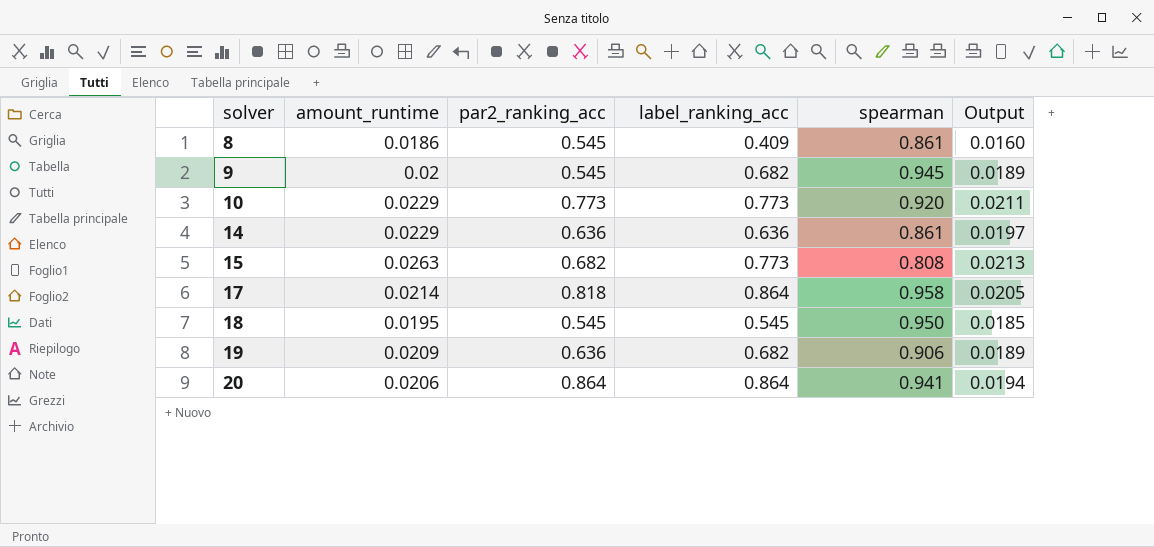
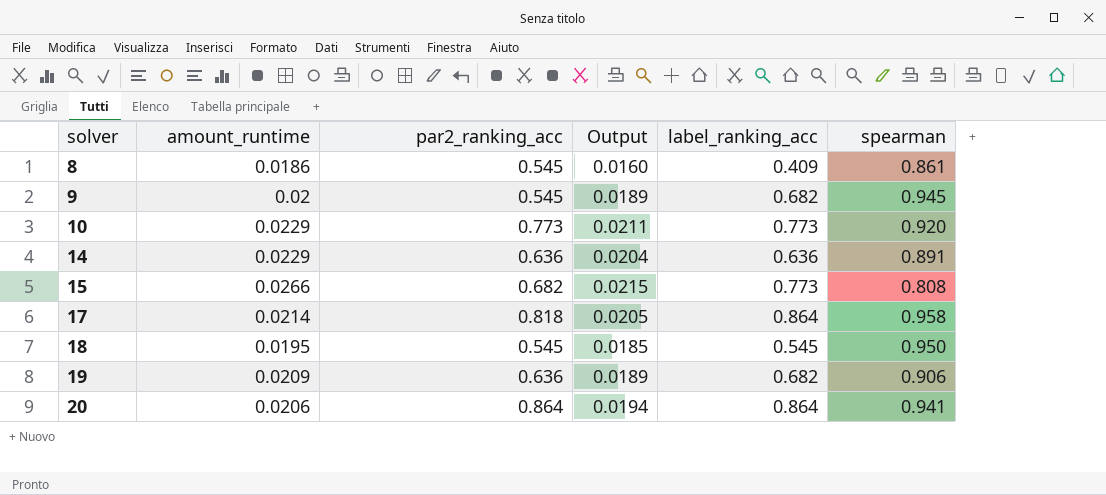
column Output | position: 6 -> 4
14 | Output: 0.0197 -> 0.0204
14 | spearman: 0.861 -> 0.891
15 | amount_runtime: 0.0263 -> 0.0266
15 | Output: 0.0213 -> 0.0215

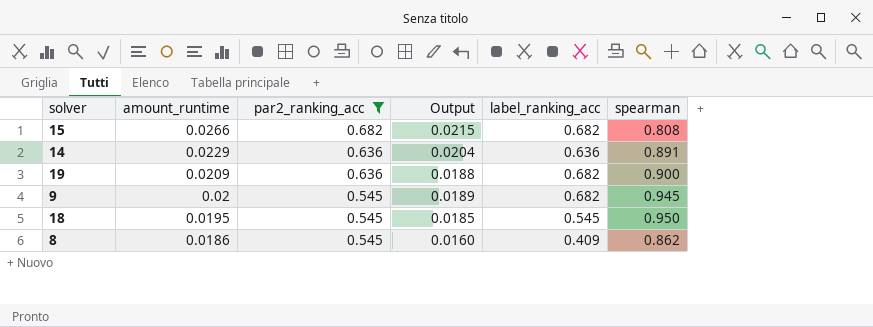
filter: none -> par2_ranking_acc <= 0.682
row order: solver ascending -> amount_runtime descending
15 | label_ranking_acc: 0.773 -> 0.682
19 | Output: 0.0189 -> 0.0188
19 | spearman: 0.906 -> 0.900
8 | spearman: 0.861 -> 0.862

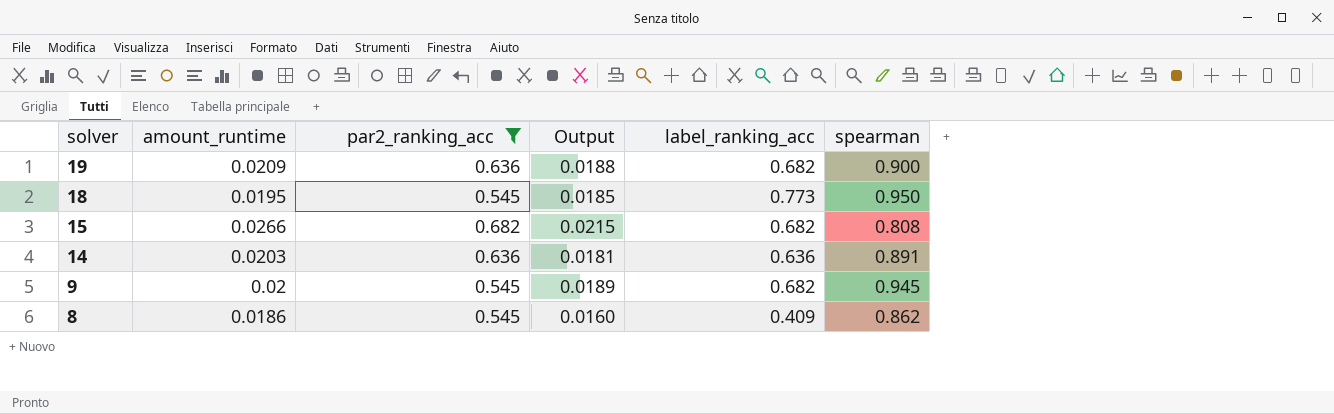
row order: amount_runtime descending -> solver descending
18 | label_ranking_acc: 0.545 -> 0.773
14 | amount_runtime: 0.0229 -> 0.0203
14 | Output: 0.0204 -> 0.0181

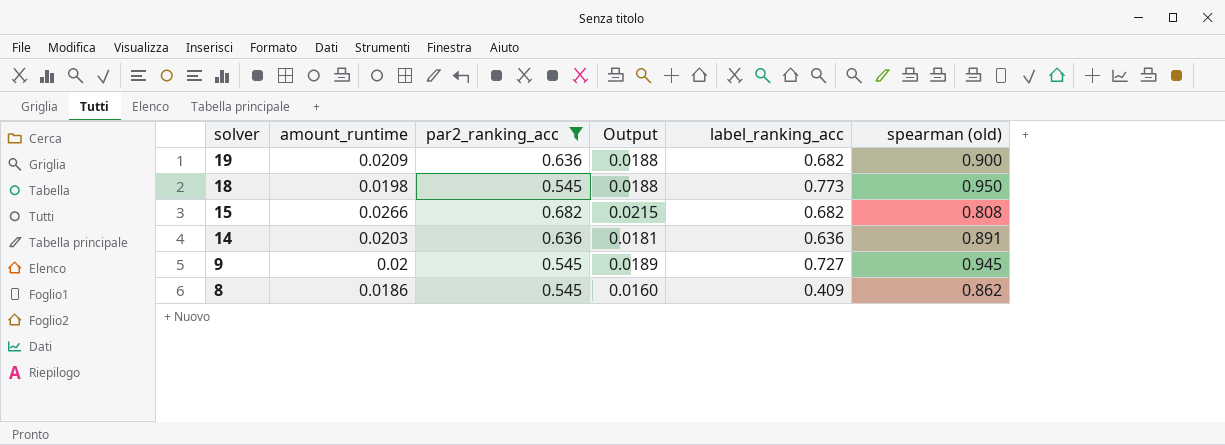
column name: spearman -> spearman (old)
18 | amount_runtime: 0.0195 -> 0.0198
18 | Output: 0.0185 -> 0.0188
9 | label_ranking_acc: 0.682 -> 0.727

